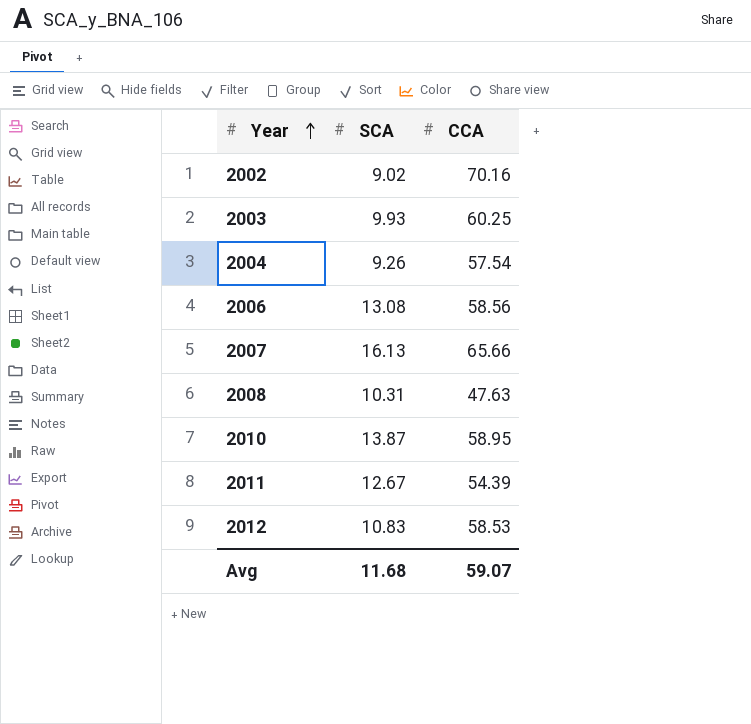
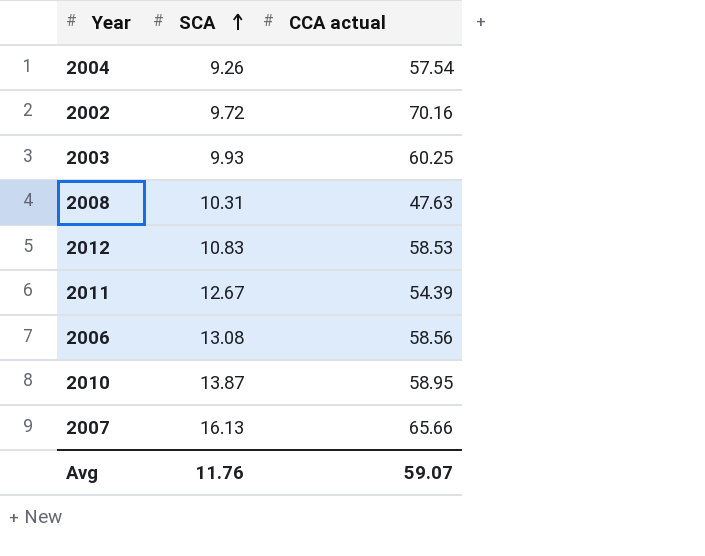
row order: Year ascending -> SCA ascending
column name: CCA -> CCA actual
2002 | SCA: 9.02 -> 9.72
Avg | SCA: 11.68 -> 11.76

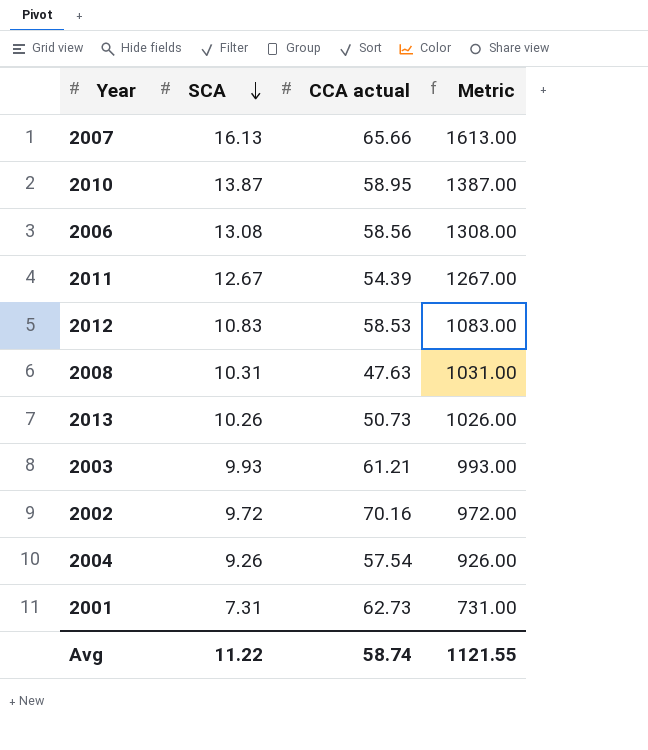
row order: SCA ascending -> SCA descending
column Metric | formula: none -> [SCA] * 100
row 2013: none -> 10.26 | 50.73 | 1026.00
2003 | CCA actual: 60.25 -> 61.21
row 2001: none -> 7.31 | 62.73 | 731.00
Avg | SCA: 11.76 -> 11.22
Avg | CCA actual: 59.07 -> 58.74

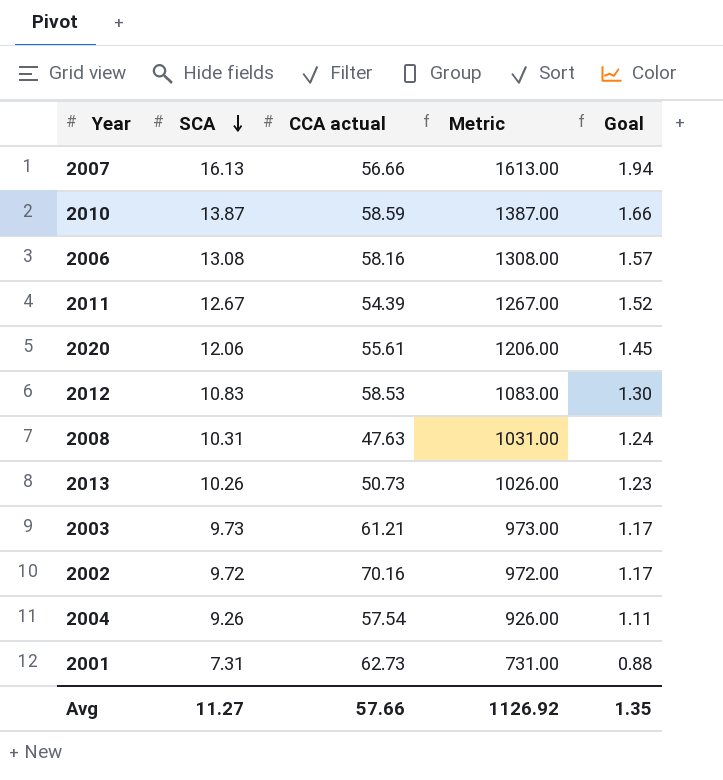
column Goal | formula: none -> [SCA] * 0.12
2007 | CCA actual: 65.66 -> 56.66
2010 | CCA actual: 58.95 -> 58.59
2006 | CCA actual: 58.56 -> 58.16
row 2020: none -> 12.06 | 55.61 | 1206.00 | 1.45
2003 | SCA: 9.93 -> 9.73
2003 | Metric: 993.00 -> 973.00
Avg | SCA: 11.22 -> 11.27
Avg | CCA actual: 58.74 -> 57.66
Avg | Metric: 1121.55 -> 1126.92

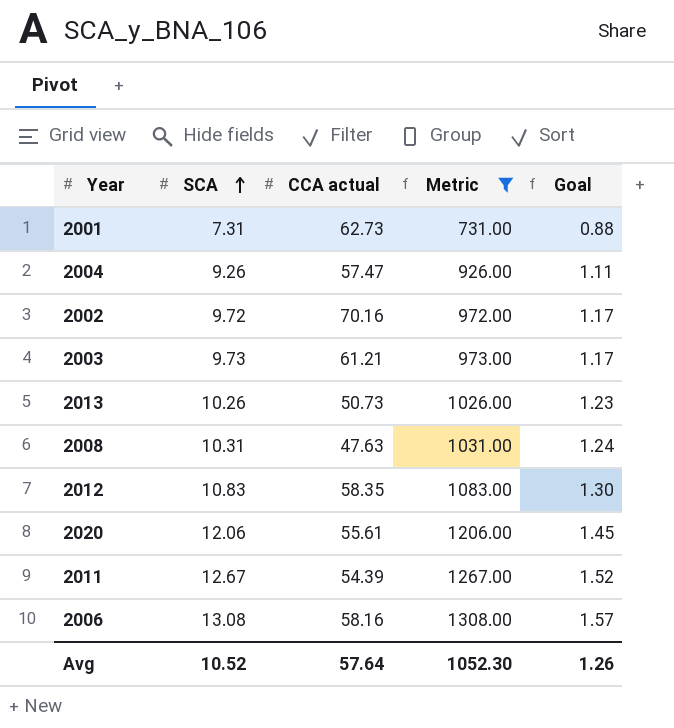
filter: none -> Metric <= 1308.00
row order: SCA descending -> SCA ascending
2004 | CCA actual: 57.54 -> 57.47
2012 | CCA actual: 58.53 -> 58.35
Avg | SCA: 11.27 -> 10.52
Avg | CCA actual: 57.66 -> 57.64
Avg | Metric: 1126.92 -> 1052.30
Avg | Goal: 1.35 -> 1.26

